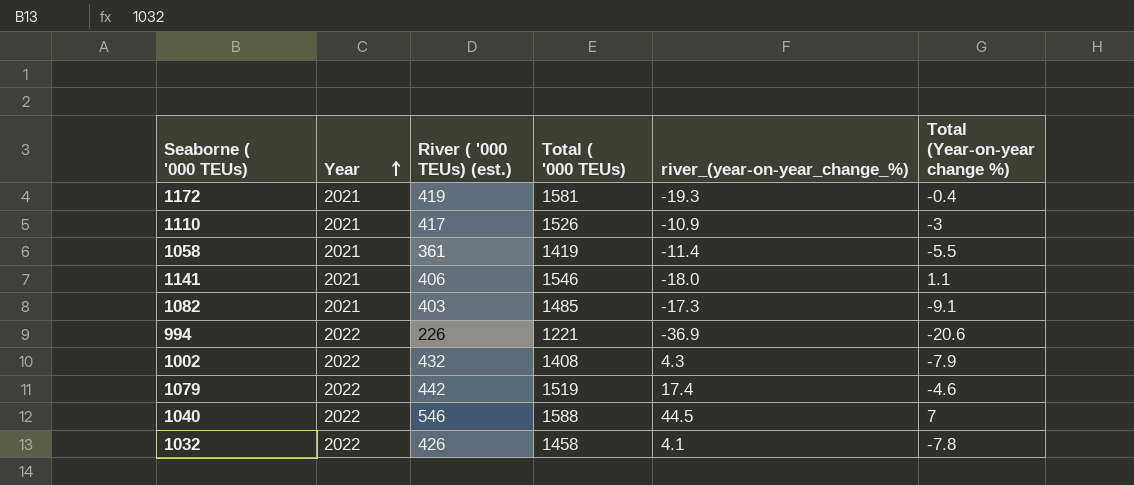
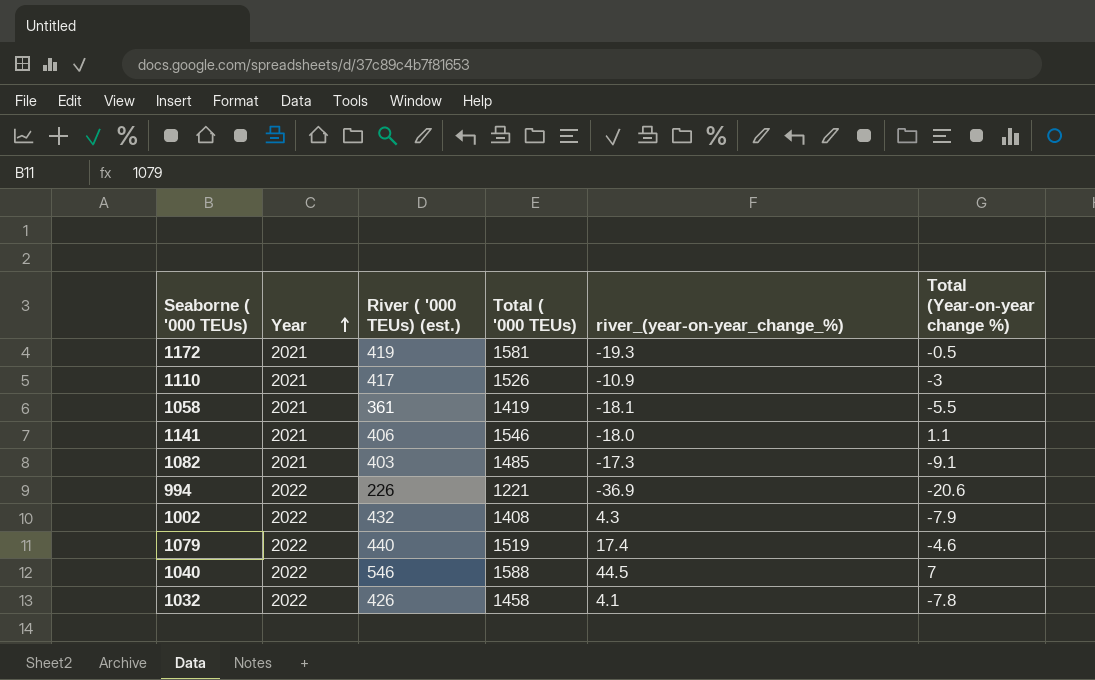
1172 | Total (Year-on-year change %): -0.4 -> -0.5
1058 | river_(year-on-year_change_%): -11.4 -> -18.1
1079 | River ( '000 TEUs) (est.): 442 -> 440

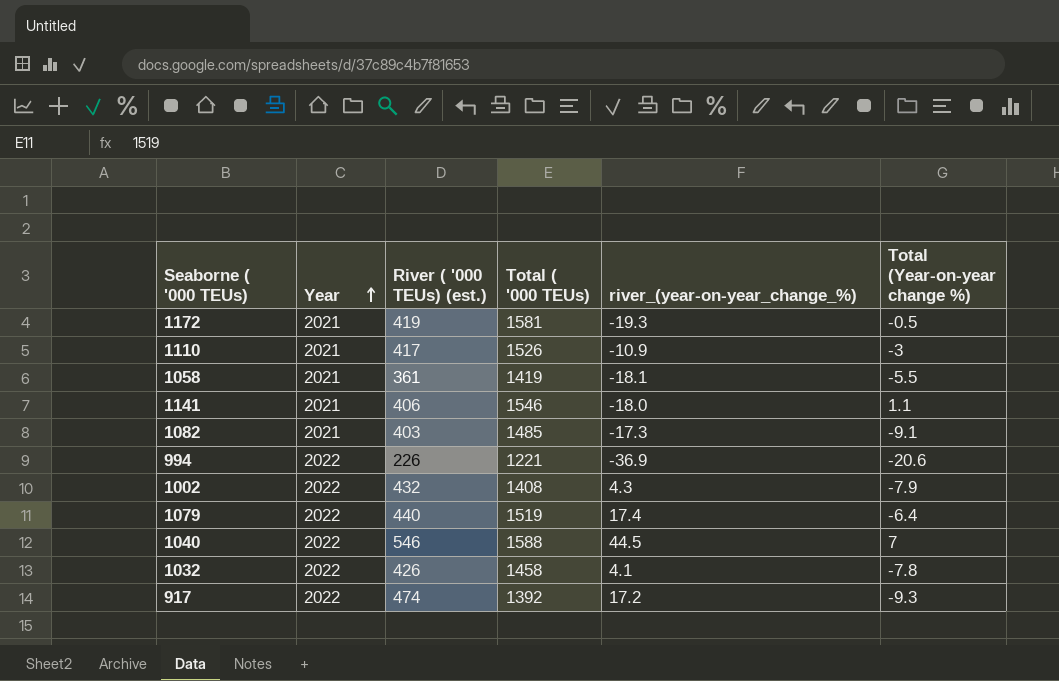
1079 | Total (Year-on-year change %): -4.6 -> -6.4
row 917: none -> 2022 | 474 | 1392 | 17.2 | -9.3

